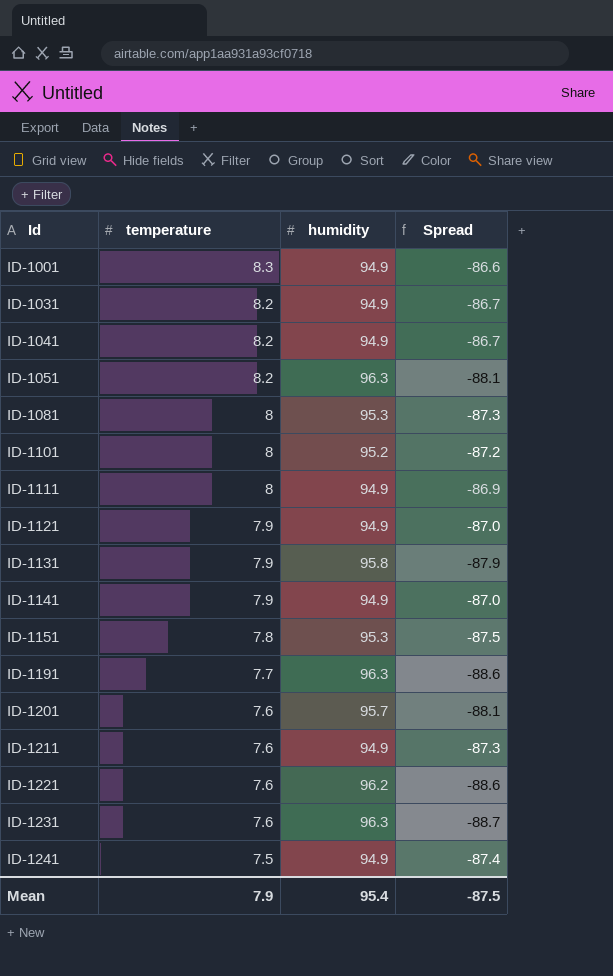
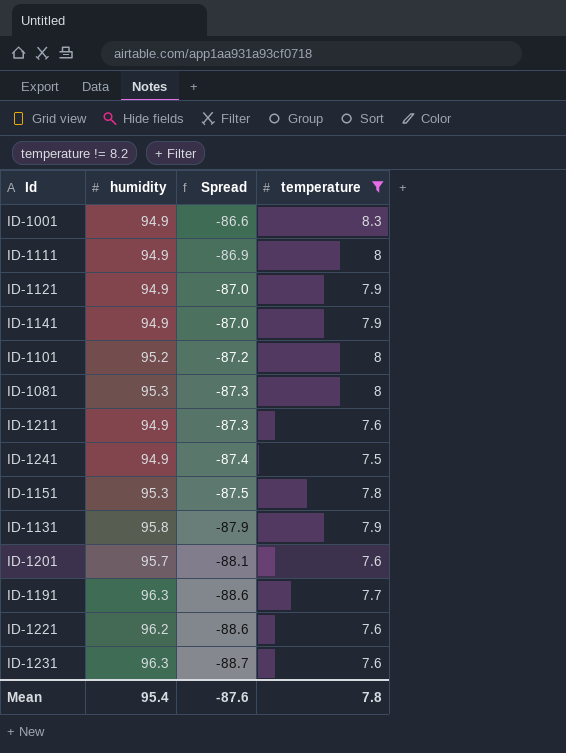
filter: none -> temperature != 8.2
row order: Id ascending -> Spread descending
column temperature | position: 2 -> 4
Mean | Spread: -87.5 -> -87.6
Mean | temperature: 7.9 -> 7.8

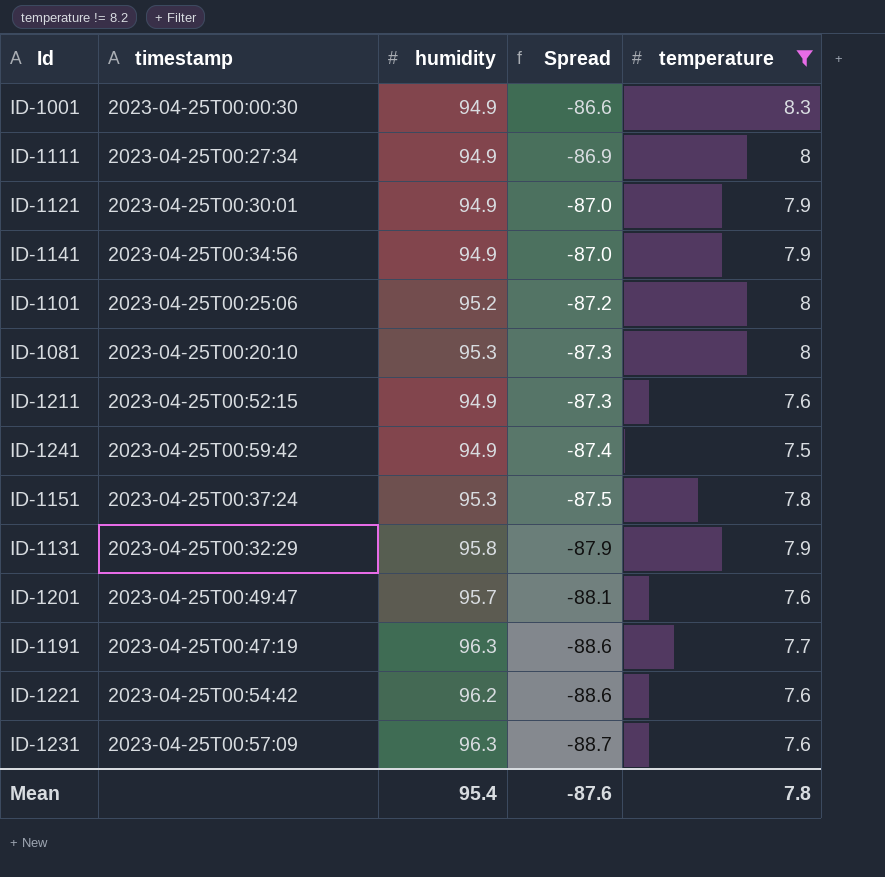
column timestamp | position: none -> 2

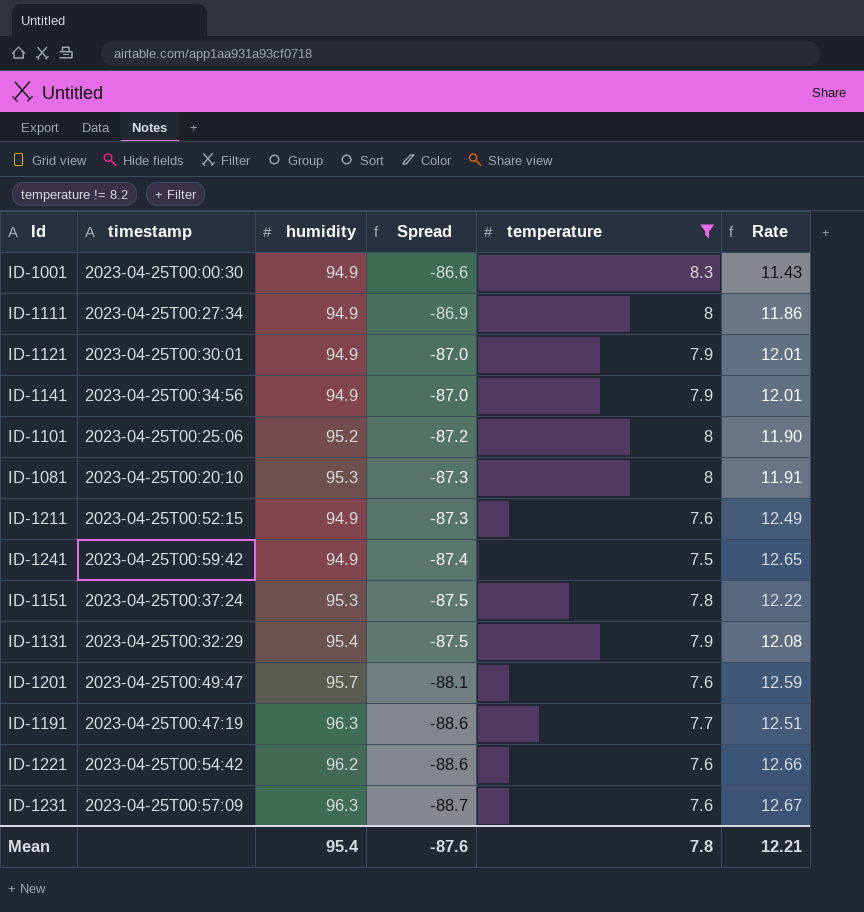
column Rate | formula: none -> [humidity] / [temperature]
ID-1131 | humidity: 95.8 -> 95.4
ID-1131 | Spread: -87.9 -> -87.5

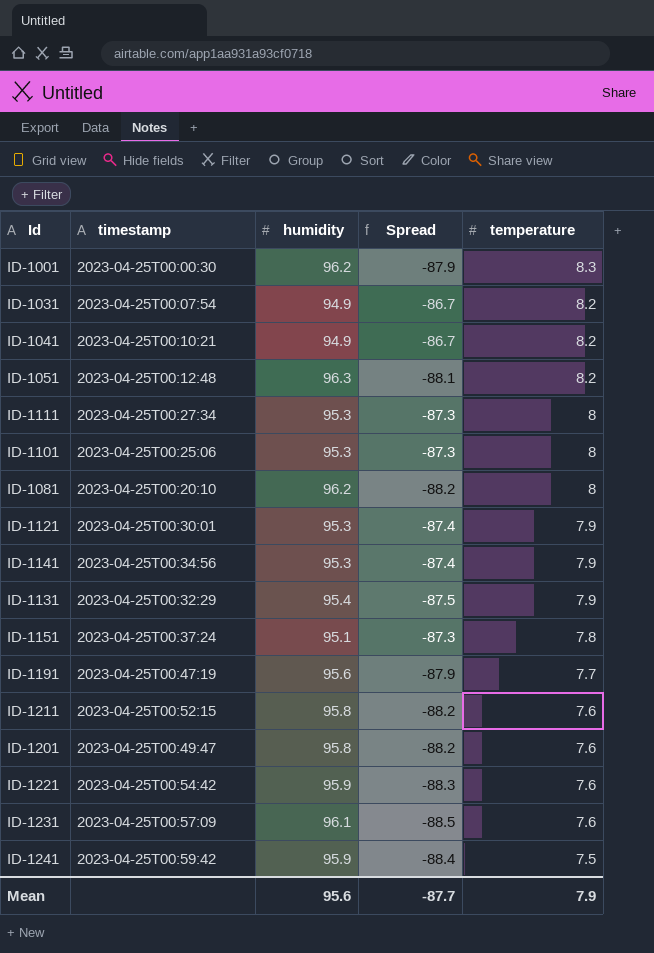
filter: temperature != 8.2 -> none
row order: Spread descending -> temperature descending
column Rate | formula: [humidity] / [temperature] -> none
ID-1001 | humidity: 94.9 -> 96.2
ID-1001 | Spread: -86.6 -> -87.9
ID-1111 | humidity: 94.9 -> 95.3
ID-1111 | Spread: -86.9 -> -87.3
ID-1101 | humidity: 95.2 -> 95.3
ID-1101 | Spread: -87.2 -> -87.3
ID-1081 | humidity: 95.3 -> 96.2
ID-1081 | Spread: -87.3 -> -88.2
ID-1121 | humidity: 94.9 -> 95.3
ID-1121 | Spread: -87.0 -> -87.4
ID-1141 | humidity: 94.9 -> 95.3
ID-1141 | Spread: -87.0 -> -87.4
ID-1151 | humidity: 95.3 -> 95.1
ID-1151 | Spread: -87.5 -> -87.3
ID-1191 | humidity: 96.3 -> 95.6
ID-1191 | Spread: -88.6 -> -87.9
ID-1211 | humidity: 94.9 -> 95.8
ID-1211 | Spread: -87.3 -> -88.2
ID-1201 | humidity: 95.7 -> 95.8
ID-1201 | Spread: -88.1 -> -88.2
ID-1221 | humidity: 96.2 -> 95.9
ID-1221 | Spread: -88.6 -> -88.3
ID-1231 | humidity: 96.3 -> 96.1
ID-1231 | Spread: -88.7 -> -88.5
ID-1241 | humidity: 94.9 -> 95.9
ID-1241 | Spread: -87.4 -> -88.4
Mean | humidity: 95.4 -> 95.6
Mean | Spread: -87.6 -> -87.7
Mean | temperature: 7.8 -> 7.9

